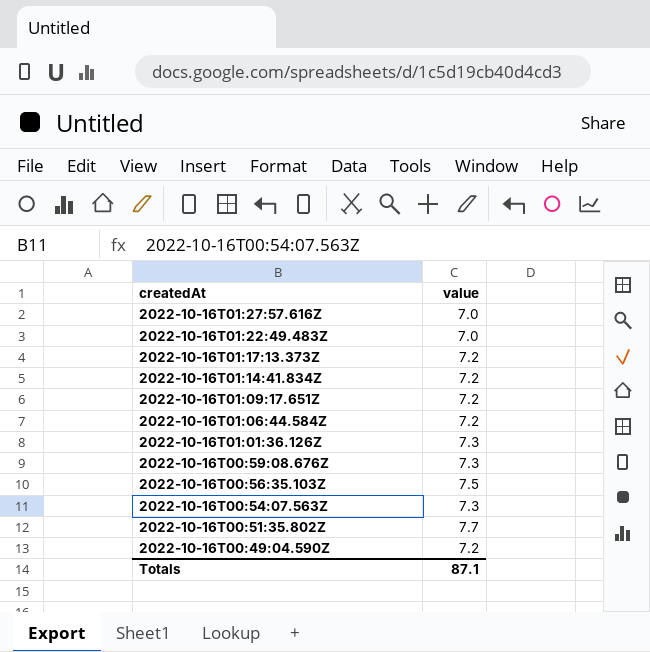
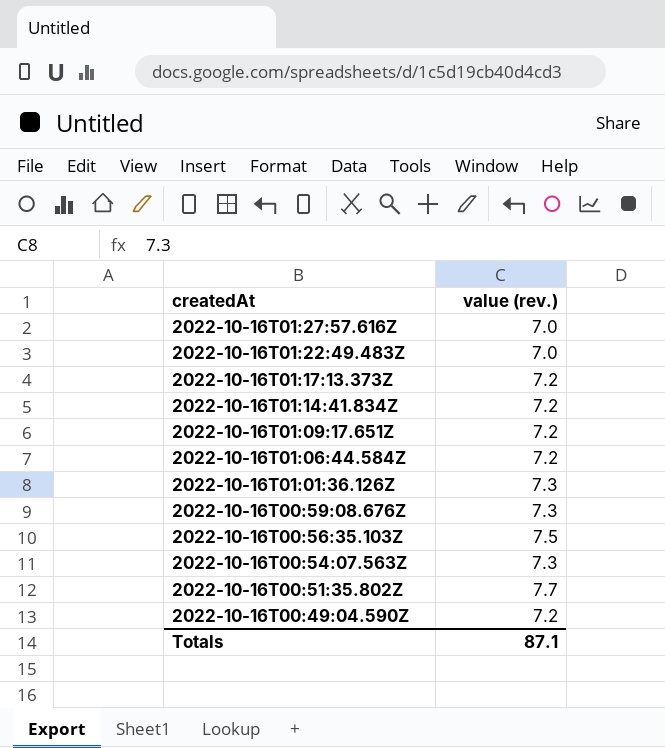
column name: value -> value (rev.)

